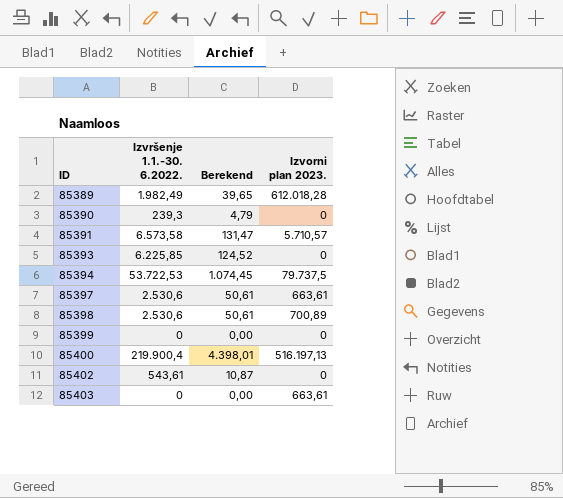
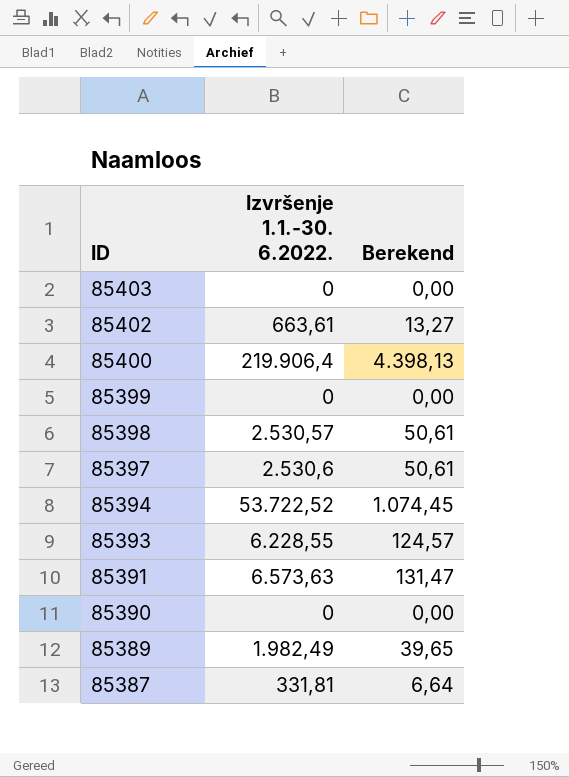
row order: ID ascending -> ID descending
column Izvorni plan 2023. | position: 4 -> none
85402 | Izvršenje 1.1.-30. 6.2022.: 543,61 -> 663,61
85402 | Berekend: 10,87 -> 13,27
85400 | Izvršenje 1.1.-30. 6.2022.: 219.900,4 -> 219.906,4
85400 | Berekend: 4.398,01 -> 4.398,13
85398 | Izvršenje 1.1.-30. 6.2022.: 2.530,6 -> 2.530,57
85394 | Izvršenje 1.1.-30. 6.2022.: 53.722,53 -> 53.722,52
85393 | Izvršenje 1.1.-30. 6.2022.: 6.225,85 -> 6.228,55
85393 | Berekend: 124,52 -> 124,57
85391 | Izvršenje 1.1.-30. 6.2022.: 6.573,58 -> 6.573,63
85390 | Izvršenje 1.1.-30. 6.2022.: 239,3 -> 0
85390 | Berekend: 4,79 -> 0,00
row 85387: none -> 331,81 | 6,64

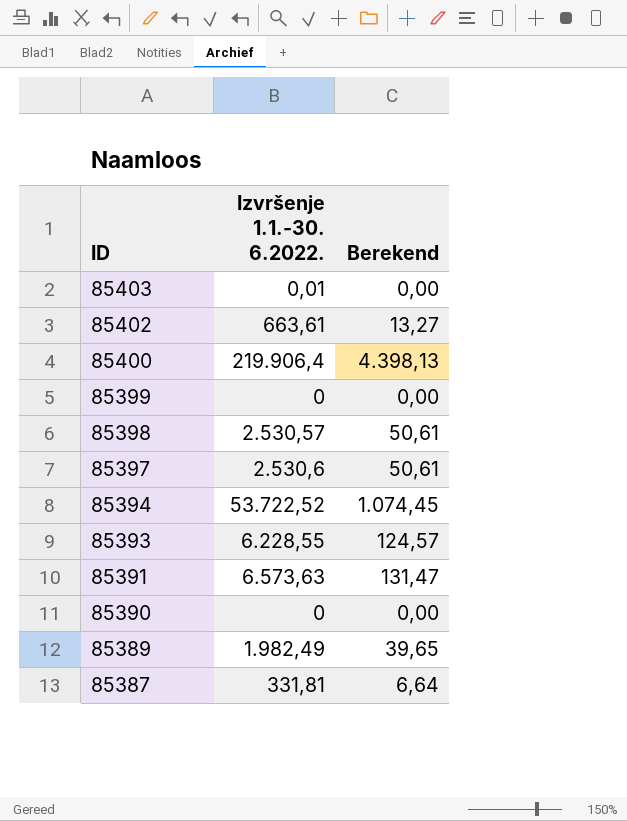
85403 | Izvršenje 1.1.-30. 6.2022.: 0 -> 0,01

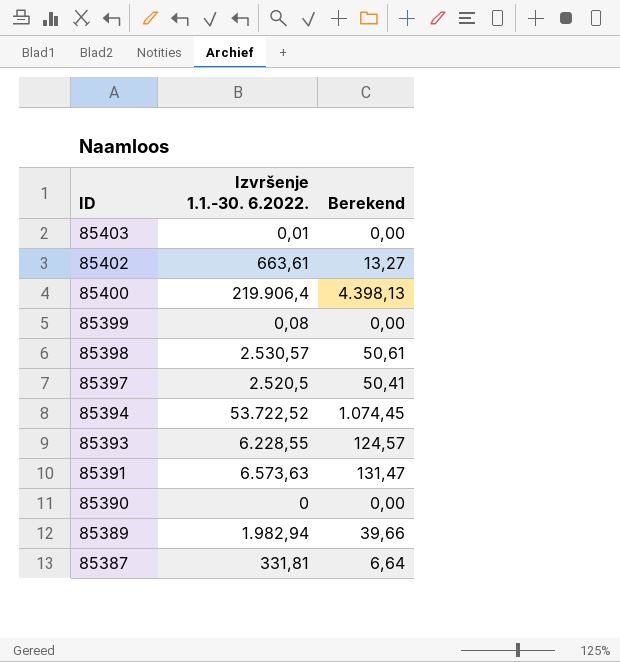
85399 | Izvršenje 1.1.-30. 6.2022.: 0 -> 0,08
85397 | Izvršenje 1.1.-30. 6.2022.: 2.530,6 -> 2.520,5
85397 | Berekend: 50,61 -> 50,41
85389 | Izvršenje 1.1.-30. 6.2022.: 1.982,49 -> 1.982,94
85389 | Berekend: 39,65 -> 39,66

